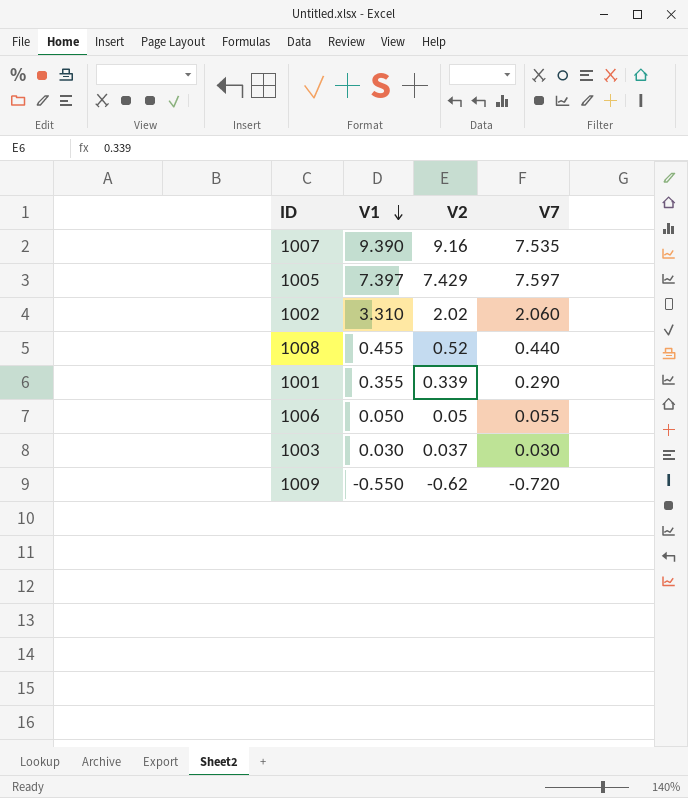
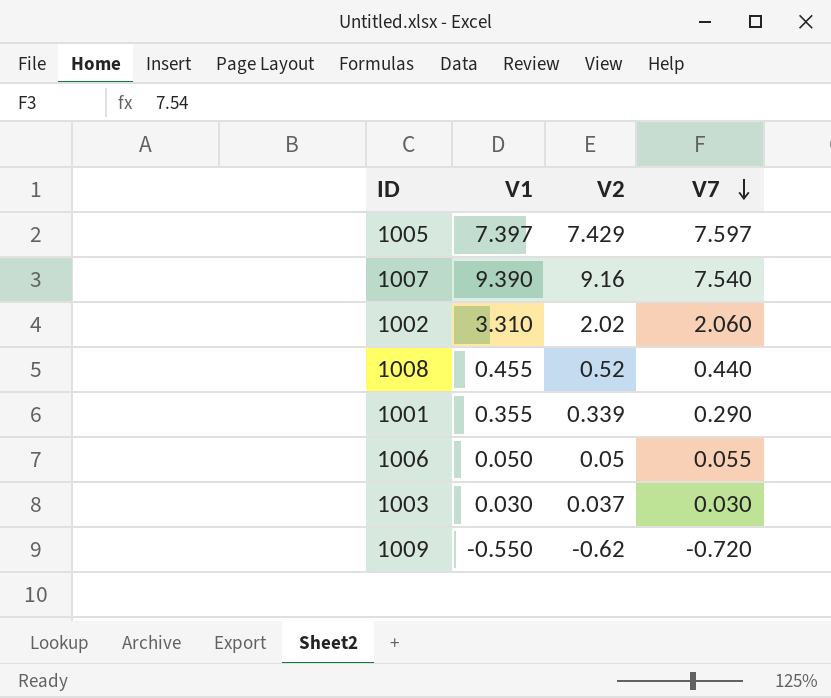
row order: V1 descending -> V7 descending
1007 | V7: 7.535 -> 7.540

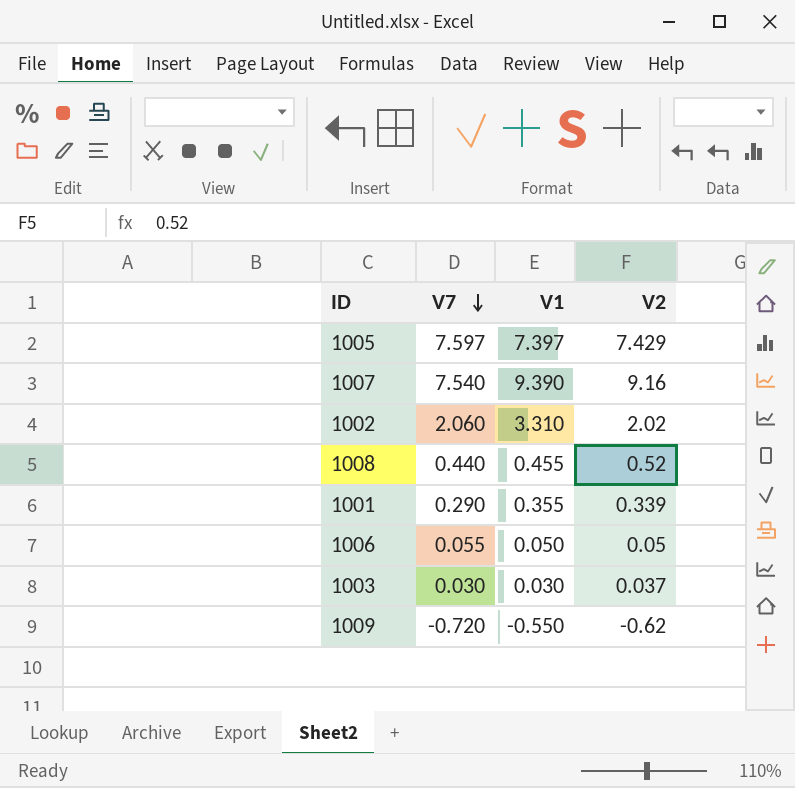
column V7 | position: 4 -> 2

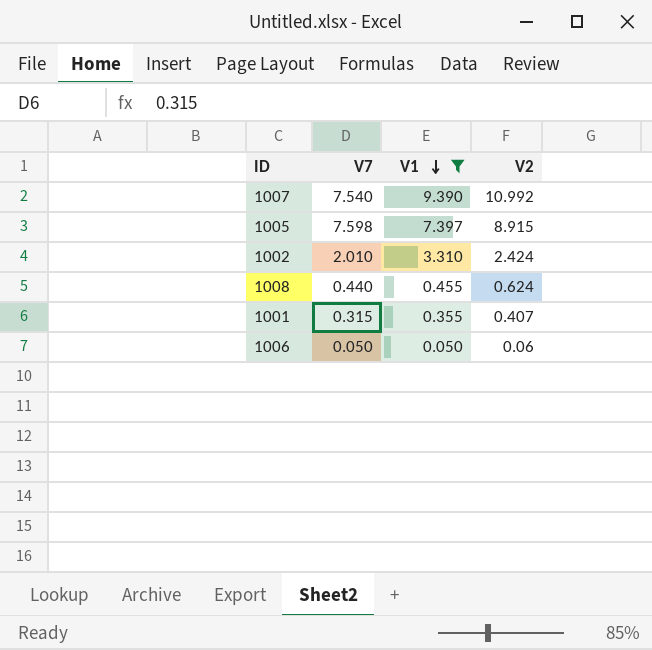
filter: none -> V1 >= 0.050
row order: V7 descending -> V1 descending
1007 | V2: 9.16 -> 10.992
1005 | V7: 7.597 -> 7.598
1005 | V2: 7.429 -> 8.915
1002 | V7: 2.060 -> 2.010
1002 | V2: 2.02 -> 2.424
1008 | V2: 0.52 -> 0.624
1001 | V7: 0.290 -> 0.315
1001 | V2: 0.339 -> 0.407
1006 | V7: 0.055 -> 0.050
1006 | V2: 0.05 -> 0.06

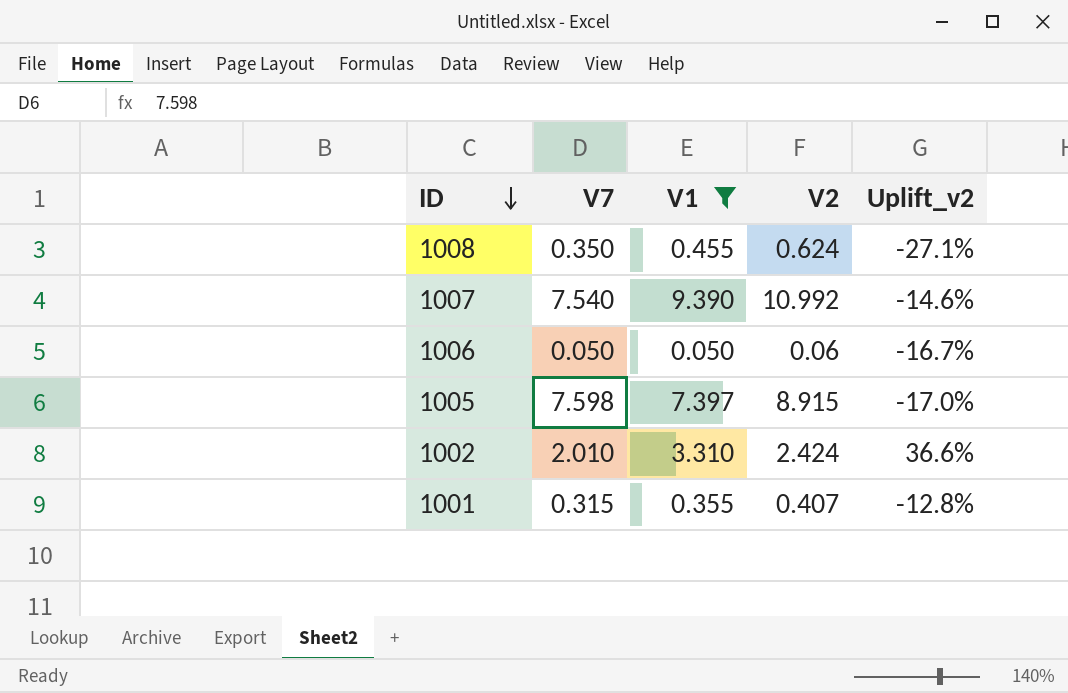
row order: V1 descending -> ID descending
column Uplift_v2 | formula: none -> ([V1] - [V2]) / [V2]
1008 | V7: 0.440 -> 0.350

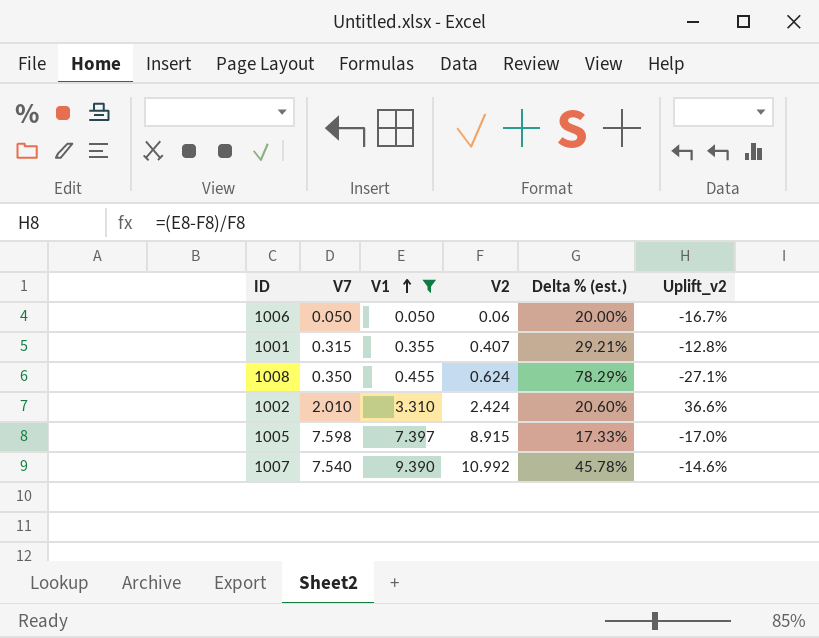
row order: ID descending -> V1 ascending
column Delta % (est.) | formula: none -> ([V2] - [V7]) / [V7]

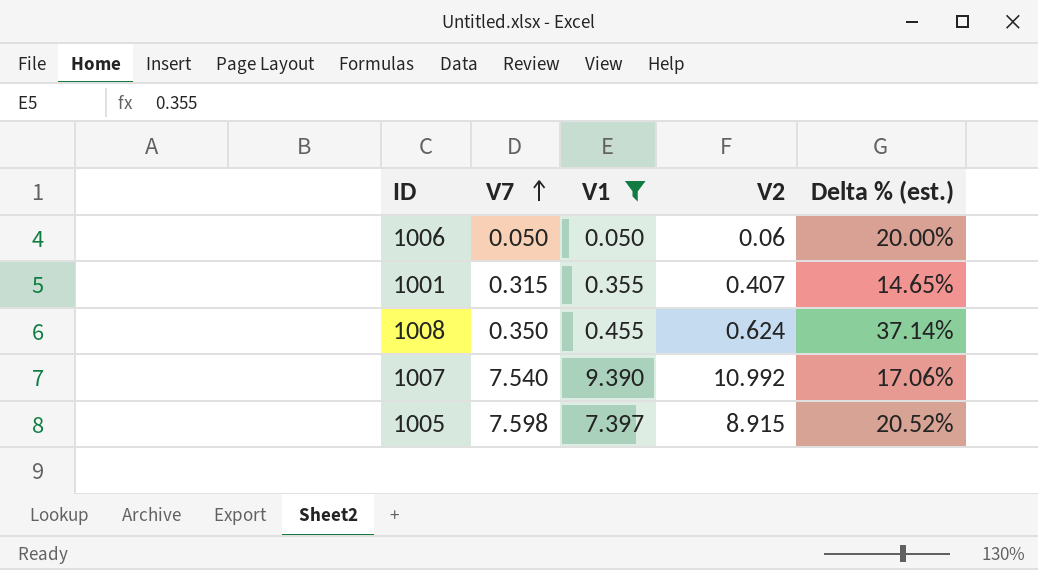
row order: V1 ascending -> V7 ascending
column Uplift_v2 | formula: ([V1] - [V2]) / [V2] -> none
column Delta % (est.) | formula: ([V2] - [V7]) / [V7] -> ([V2] - [V1]) / [V1]
row 1002: 2.010 | 3.310 | 2.424 | 20.60% | 36.6% -> none

